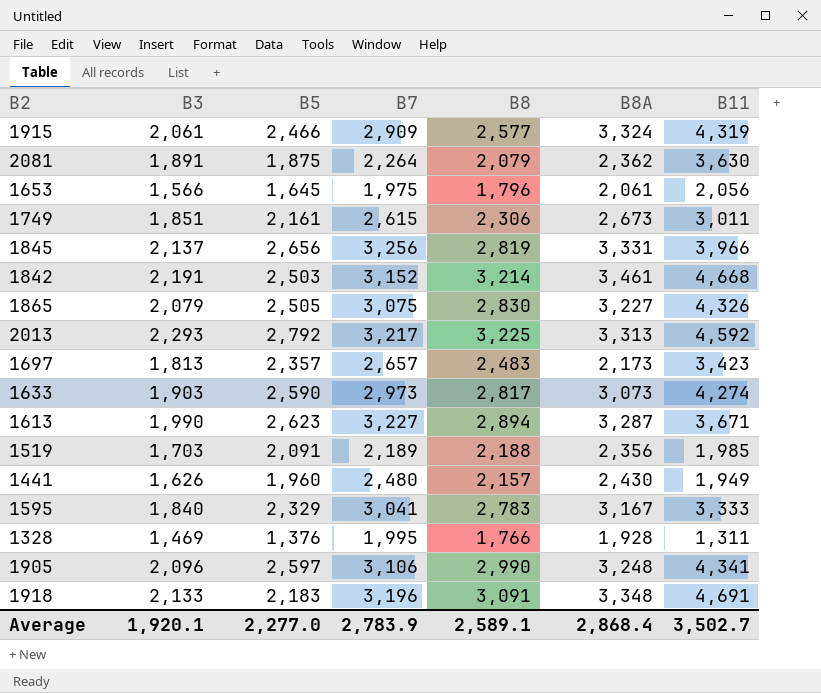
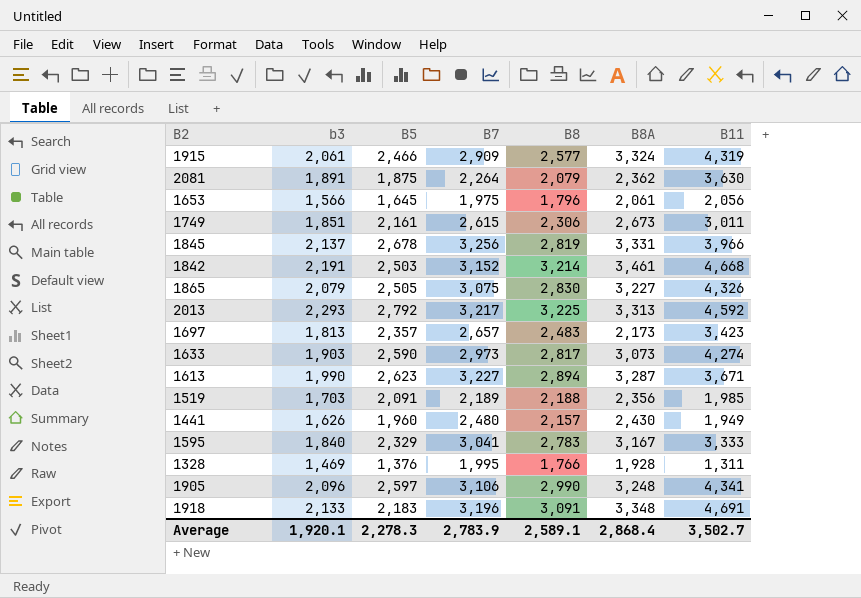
column name: B3 -> b3
1845 | B5: 2,656 -> 2,678
Average | B5: 2,277.0 -> 2,278.3

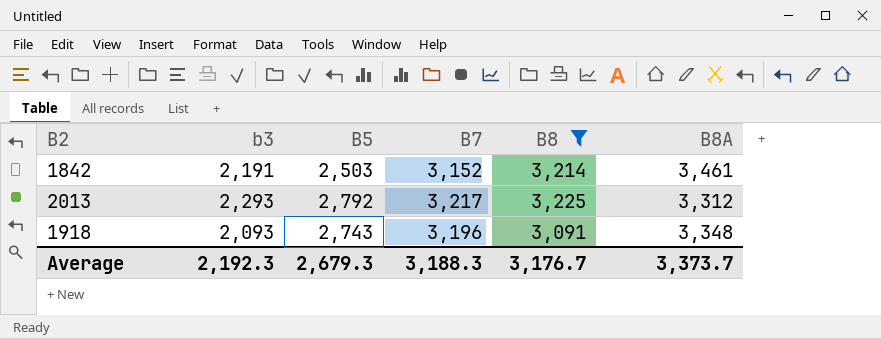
filter: none -> B8 >= 3,091
column B11 | position: 7 -> none
2013 | B8A: 3,313 -> 3,312
1918 | b3: 2,133 -> 2,093
1918 | B5: 2,183 -> 2,743
Average | b3: 1,920.1 -> 2,192.3
Average | B5: 2,278.3 -> 2,679.3
Average | B7: 2,783.9 -> 3,188.3
Average | B8: 2,589.1 -> 3,176.7
Average | B8A: 2,868.4 -> 3,373.7

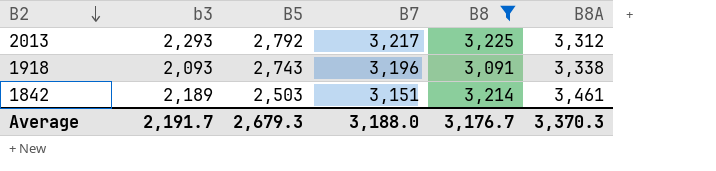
row order: none -> B2 descending
1918 | B8A: 3,348 -> 3,338
1842 | b3: 2,191 -> 2,189
1842 | B7: 3,152 -> 3,151
Average | b3: 2,192.3 -> 2,191.7
Average | B7: 3,188.3 -> 3,188.0
Average | B8A: 3,373.7 -> 3,370.3

